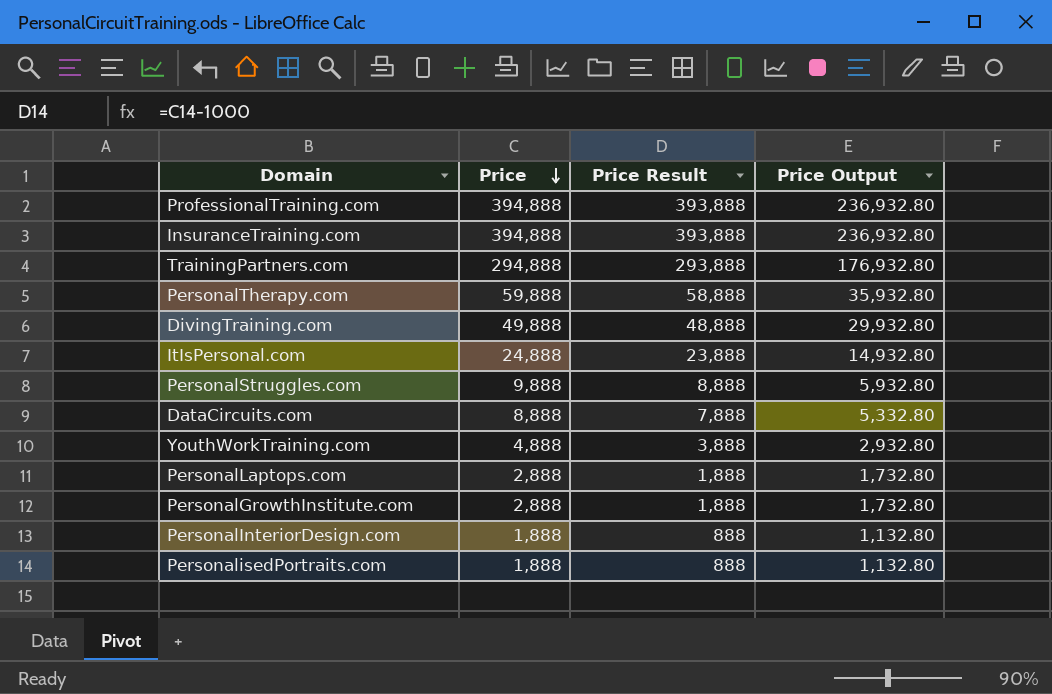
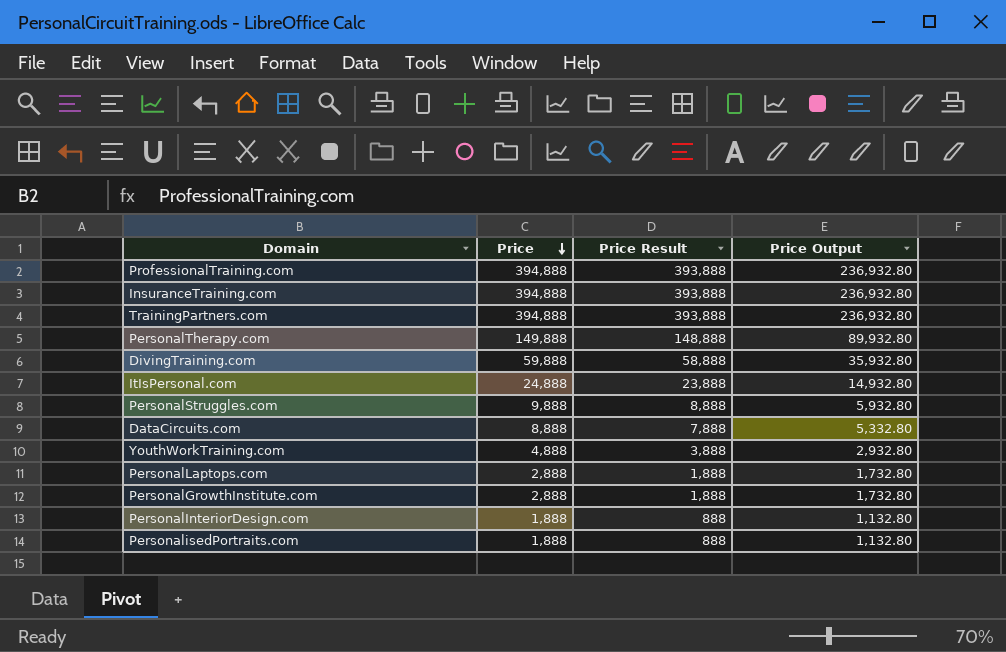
TrainingPartners.com | Price: 294,888 -> 394,888
TrainingPartners.com | Price Result: 293,888 -> 393,888
TrainingPartners.com | Price Output: 176,932.80 -> 236,932.80
PersonalTherapy.com | Price: 59,888 -> 149,888
PersonalTherapy.com | Price Result: 58,888 -> 148,888
PersonalTherapy.com | Price Output: 35,932.80 -> 89,932.80
DivingTraining.com | Price: 49,888 -> 59,888
DivingTraining.com | Price Result: 48,888 -> 58,888
DivingTraining.com | Price Output: 29,932.80 -> 35,932.80

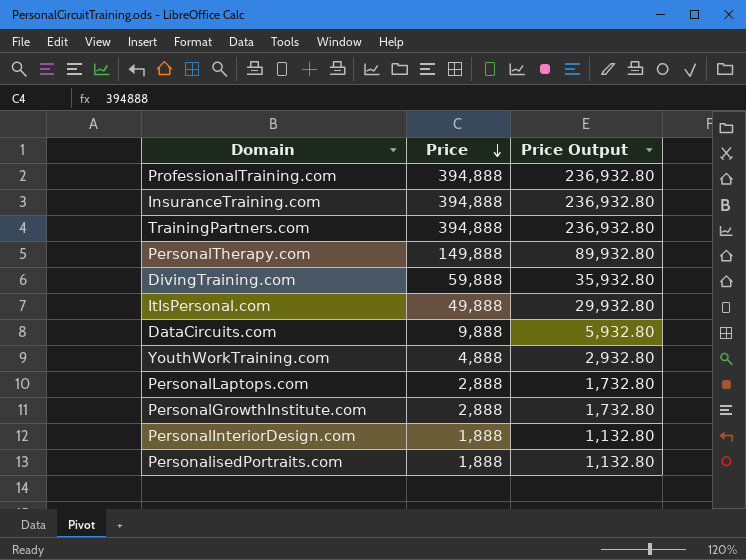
column Price Result | formula: [Price] - 1000 -> none
row PersonalStruggles.com: 9,888 | 8,888 | 5,932.80 -> none
ItIsPersonal.com | Price: 24,888 -> 49,888
ItIsPersonal.com | Price Output: 14,932.80 -> 29,932.80
DataCircuits.com | Price: 8,888 -> 9,888
DataCircuits.com | Price Output: 5,332.80 -> 5,932.80

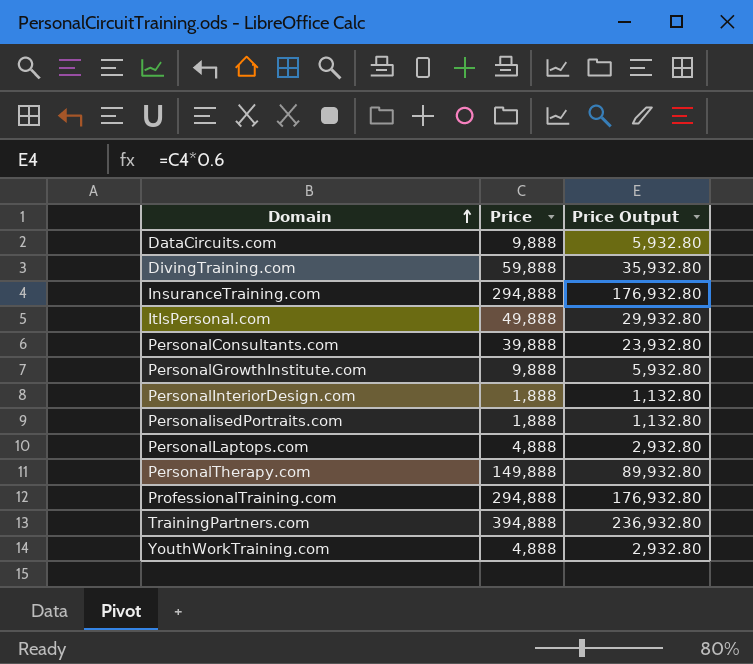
row order: Price descending -> Domain ascending
InsuranceTraining.com | Price: 394,888 -> 294,888
InsuranceTraining.com | Price Output: 236,932.80 -> 176,932.80
row PersonalConsultants.com: none -> 39,888 | 23,932.80
PersonalGrowthInstitute.com | Price: 2,888 -> 9,888
PersonalGrowthInstitute.com | Price Output: 1,732.80 -> 5,932.80
PersonalLaptops.com | Price: 2,888 -> 4,888
PersonalLaptops.com | Price Output: 1,732.80 -> 2,932.80
ProfessionalTraining.com | Price: 394,888 -> 294,888
ProfessionalTraining.com | Price Output: 236,932.80 -> 176,932.80

